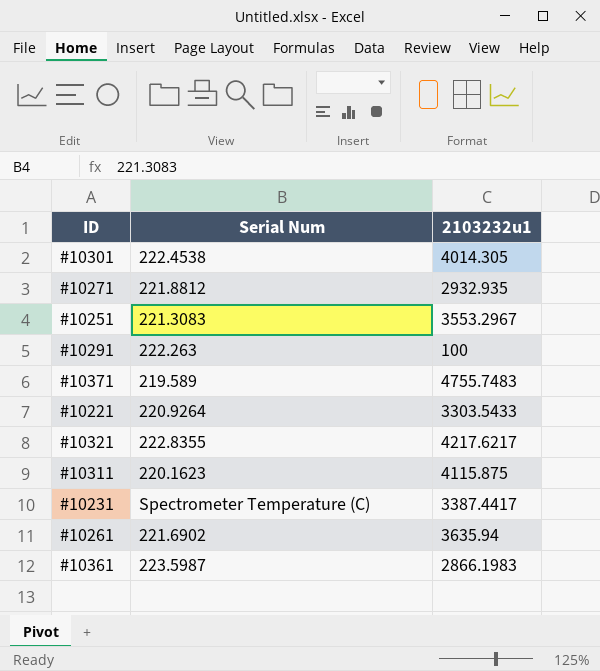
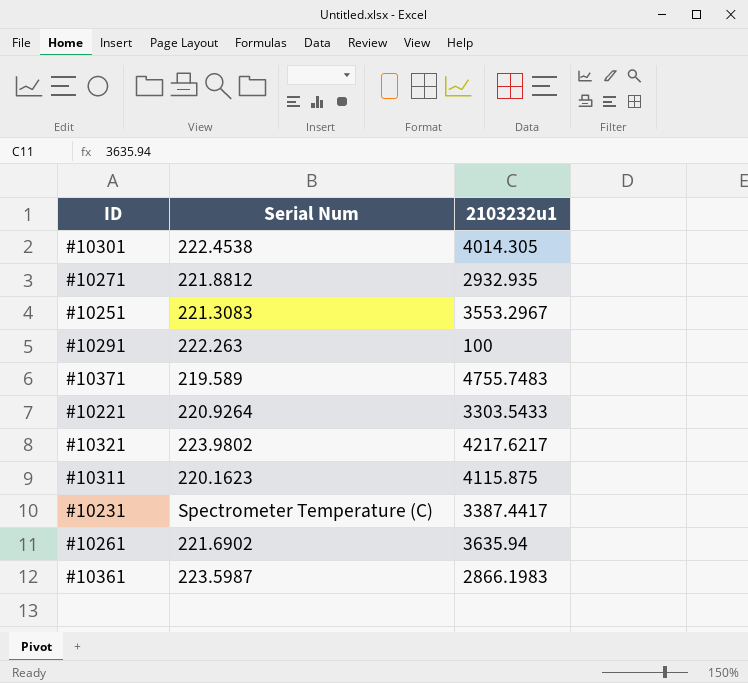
#10321 | Serial Num: 222.8355 -> 223.9802

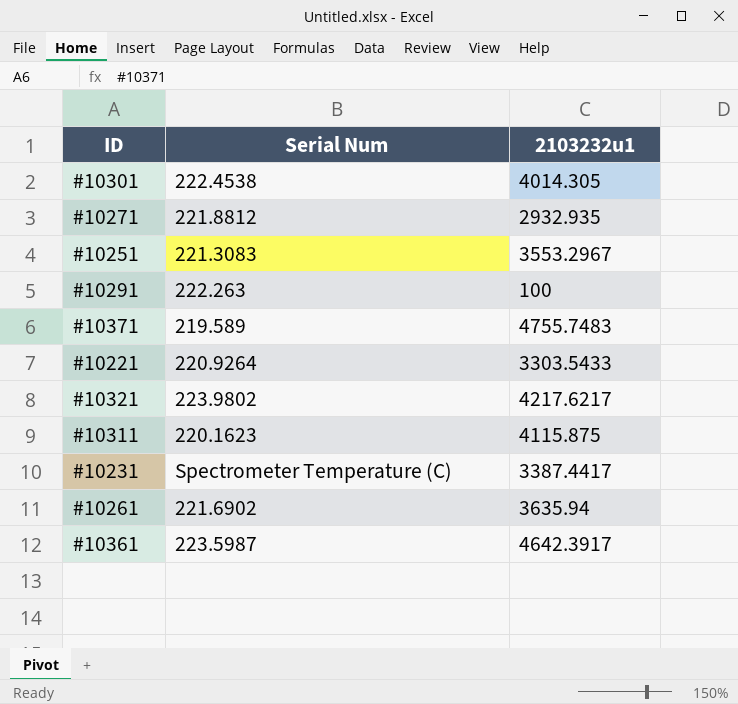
#10361 | 2103232u1: 2866.1983 -> 4642.3917

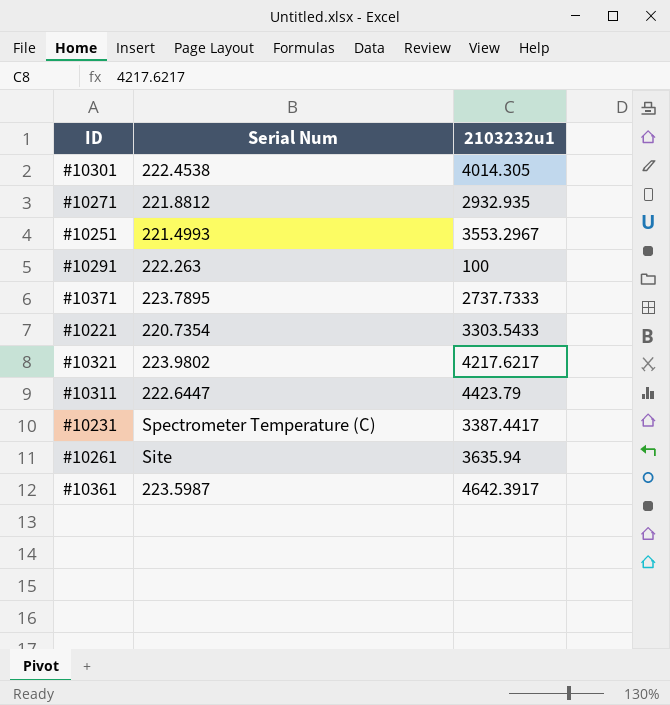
#10251 | Serial Num: 221.3083 -> 221.4993
#10371 | Serial Num: 219.589 -> 223.7895
#10371 | 2103232u1: 4755.7483 -> 2737.7333
#10221 | Serial Num: 220.9264 -> 220.7354
#10311 | Serial Num: 220.1623 -> 222.6447
#10311 | 2103232u1: 4115.875 -> 4423.79
#10261 | Serial Num: 221.6902 -> Site

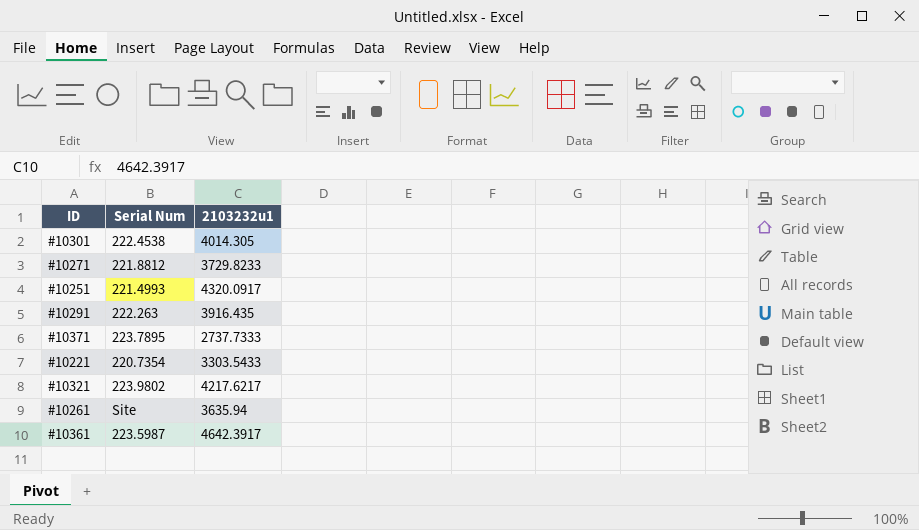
row #10311: 222.6447 | 4423.79 -> none
row #10231: Spectrometer Temperature (C) | 3387.4417 -> none
#10271 | 2103232u1: 2932.935 -> 3729.8233
#10251 | 2103232u1: 3553.2967 -> 4320.0917
#10291 | 2103232u1: 100 -> 3916.435

